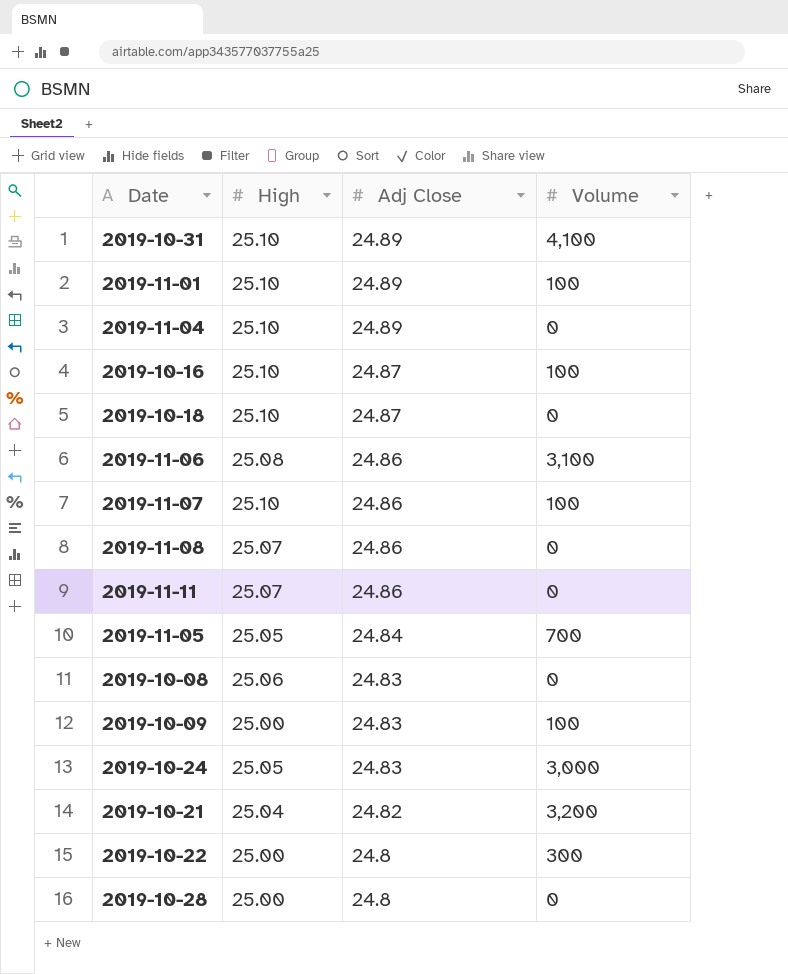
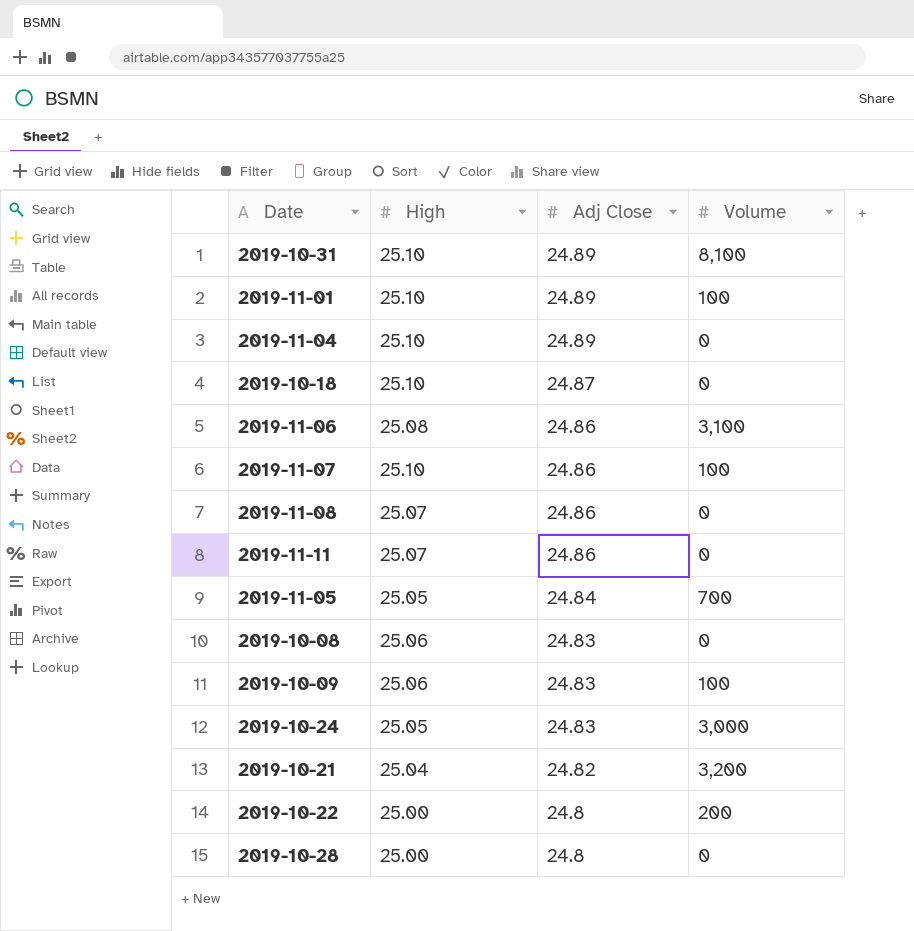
row 2019-10-16: 25.10 | 24.87 | 100 -> none
2019-10-31 | Volume: 4,100 -> 8,100
2019-10-09 | High: 25.00 -> 25.06
2019-10-22 | Volume: 300 -> 200

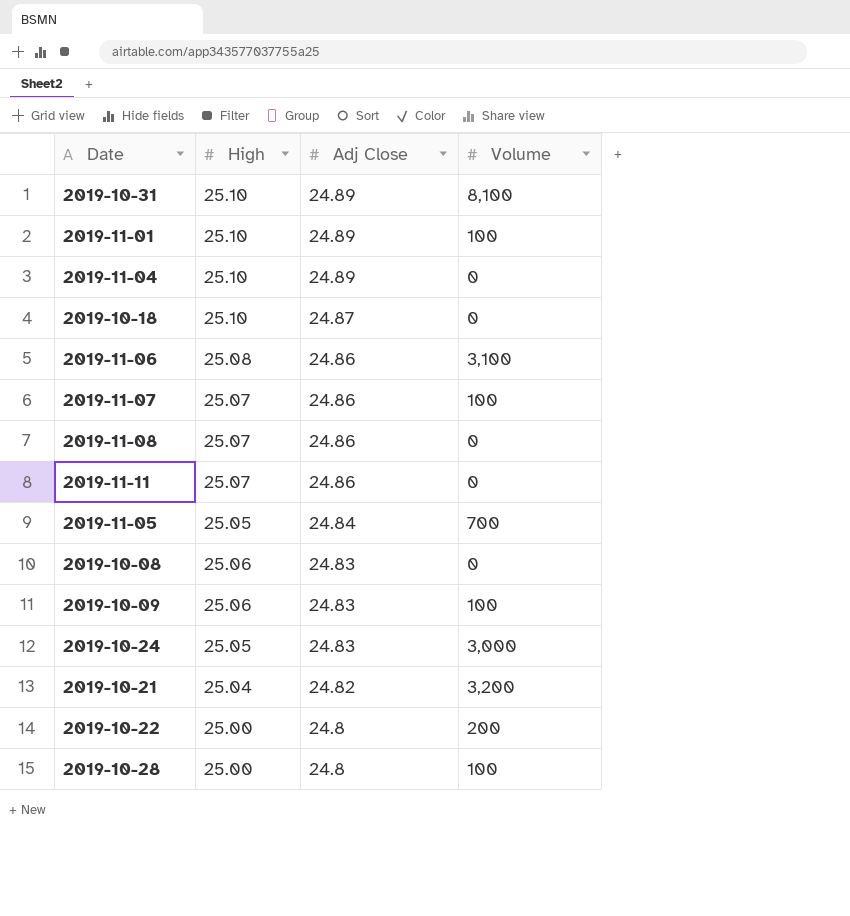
2019-11-07 | High: 25.10 -> 25.07
2019-10-28 | Volume: 0 -> 100

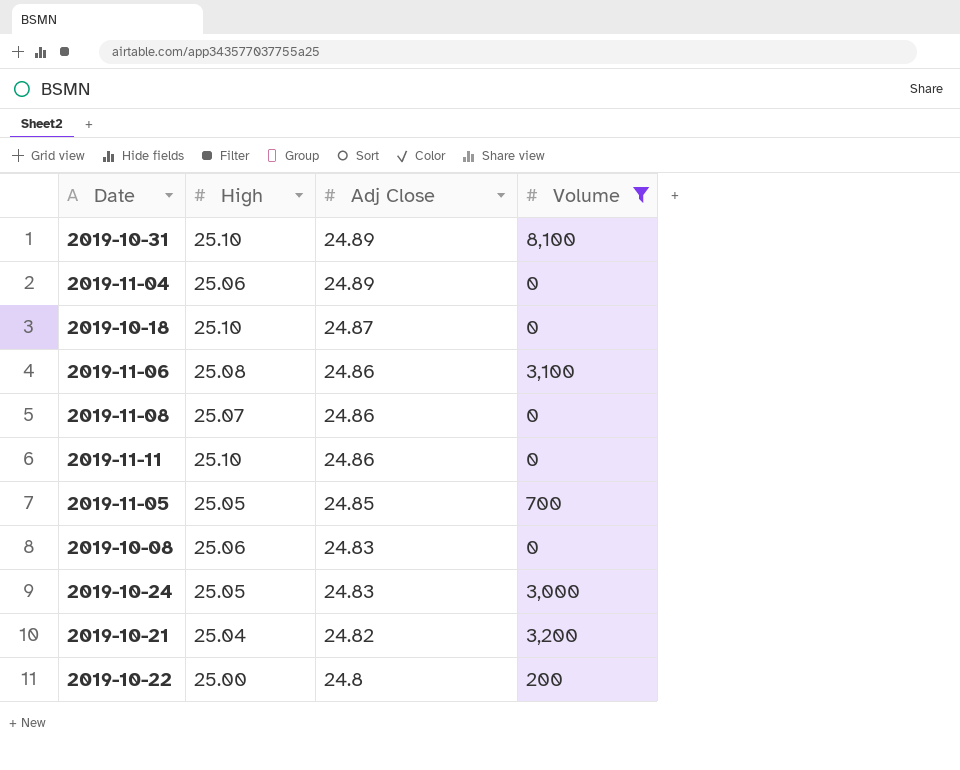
filter: none -> Volume != 100
2019-11-04 | High: 25.10 -> 25.06
2019-11-11 | High: 25.07 -> 25.10
2019-11-05 | Adj Close: 24.84 -> 24.85

